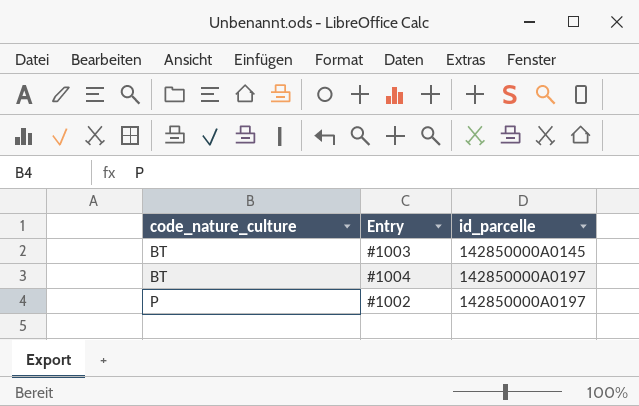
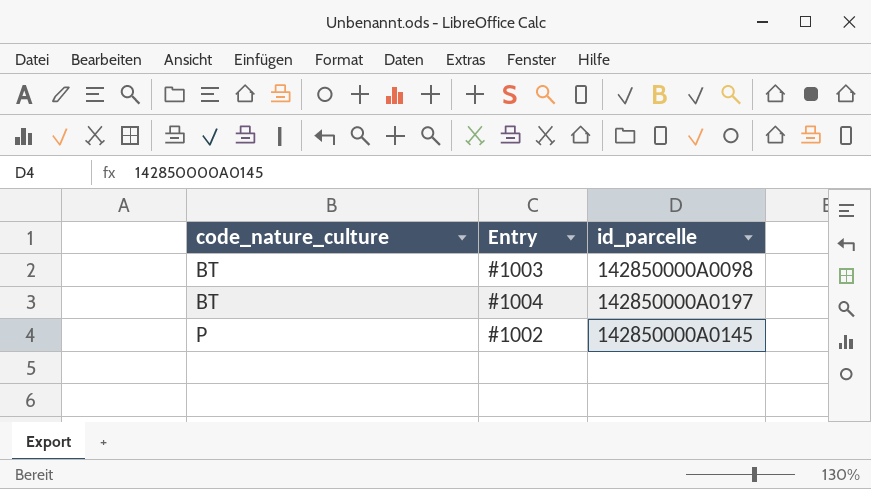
#1003 | id_parcelle: 142850000A0145 -> 142850000A0098
#1002 | id_parcelle: 142850000A0197 -> 142850000A0145

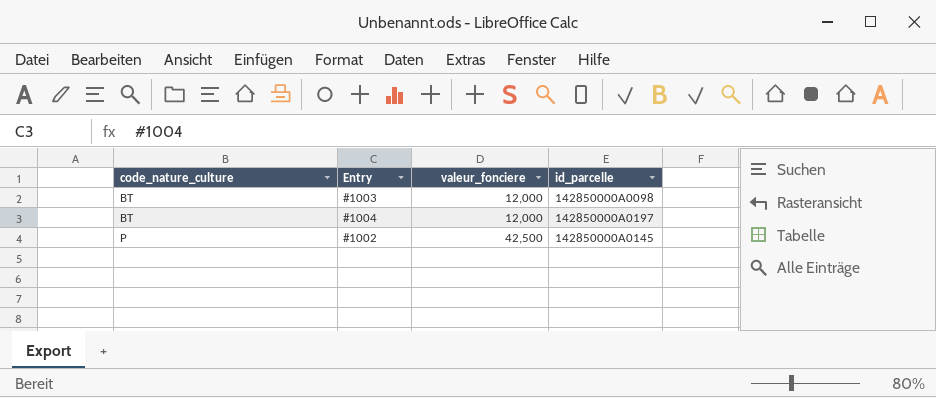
column valeur_fonciere | position: none -> 3

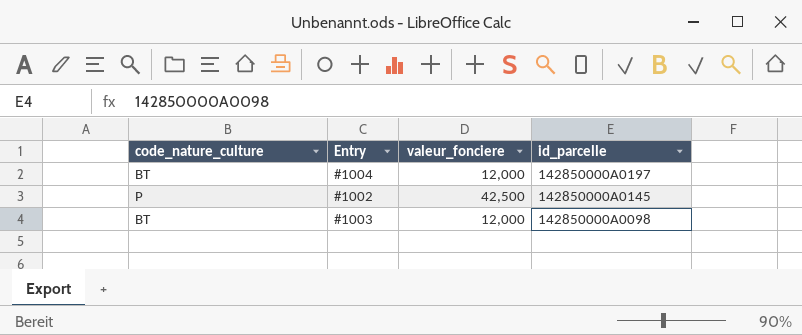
row order: code_nature_culture ascending -> id_parcelle descending

